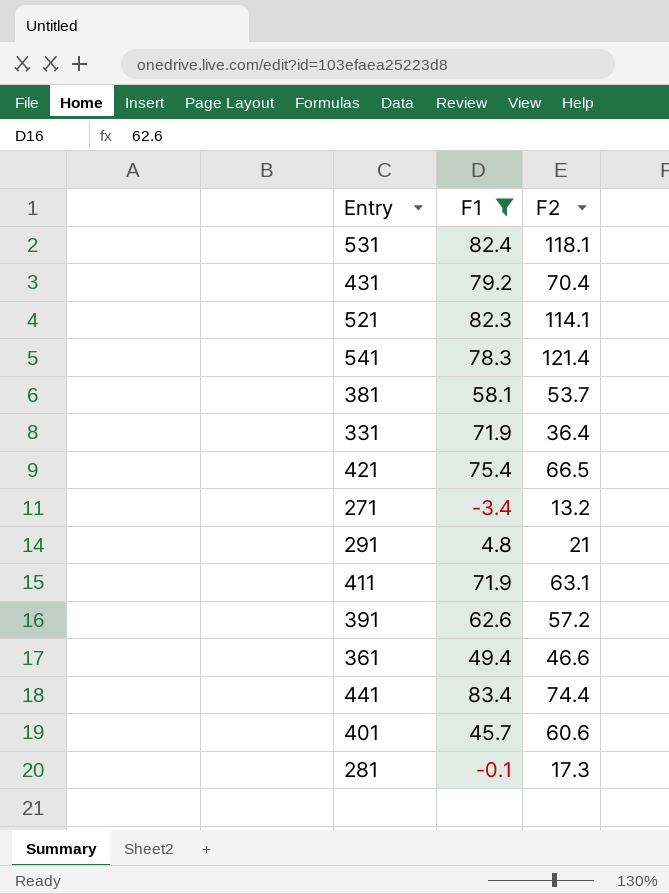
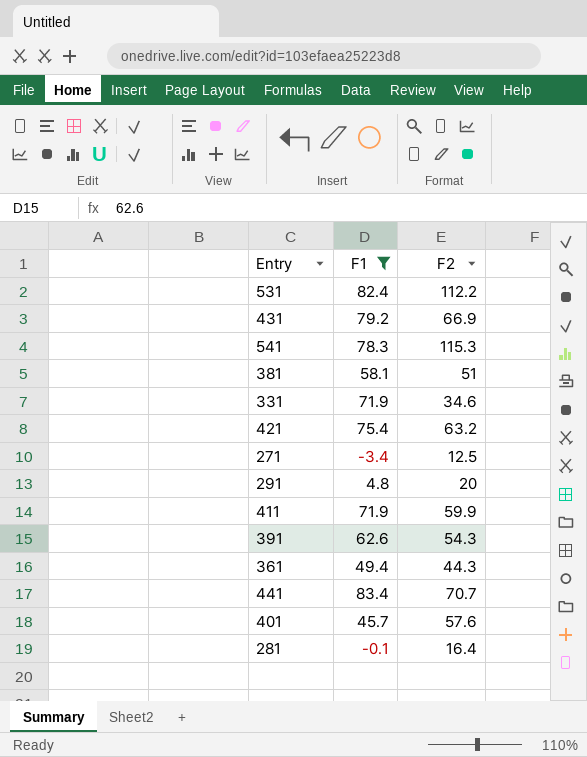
row 521: 82.3 | 114.1 -> none
531 | F2: 118.1 -> 112.2
431 | F2: 70.4 -> 66.9
541 | F2: 121.4 -> 115.3
381 | F2: 53.7 -> 51
331 | F2: 36.4 -> 34.6
421 | F2: 66.5 -> 63.2
271 | F2: 13.2 -> 12.5
291 | F2: 21 -> 20
411 | F2: 63.1 -> 59.9
391 | F2: 57.2 -> 54.3
361 | F2: 46.6 -> 44.3
441 | F2: 74.4 -> 70.7
401 | F2: 60.6 -> 57.6
281 | F2: 17.3 -> 16.4

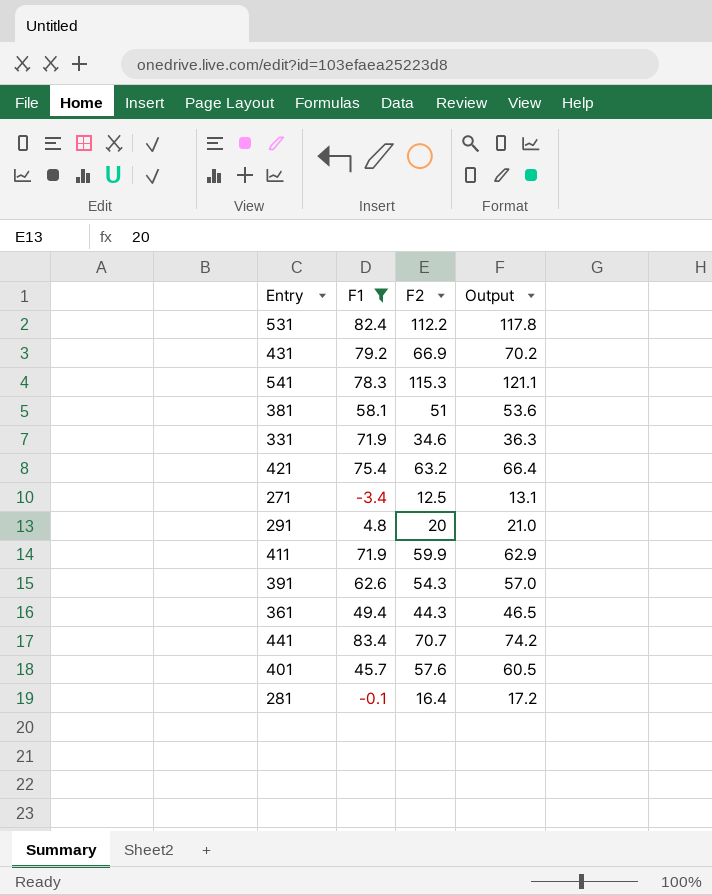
column Output | formula: none -> [F2] * 1.05

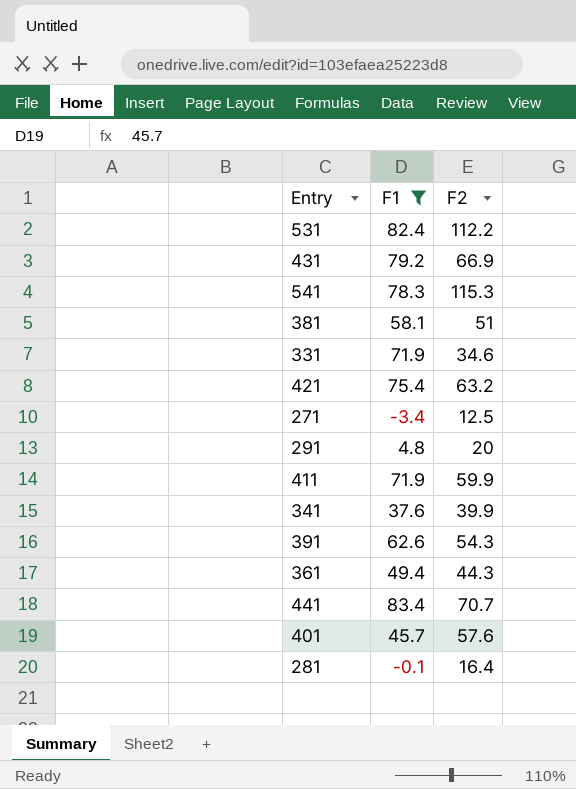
column Output | formula: [F2] * 1.05 -> none
row 341: none -> 37.6 | 39.9

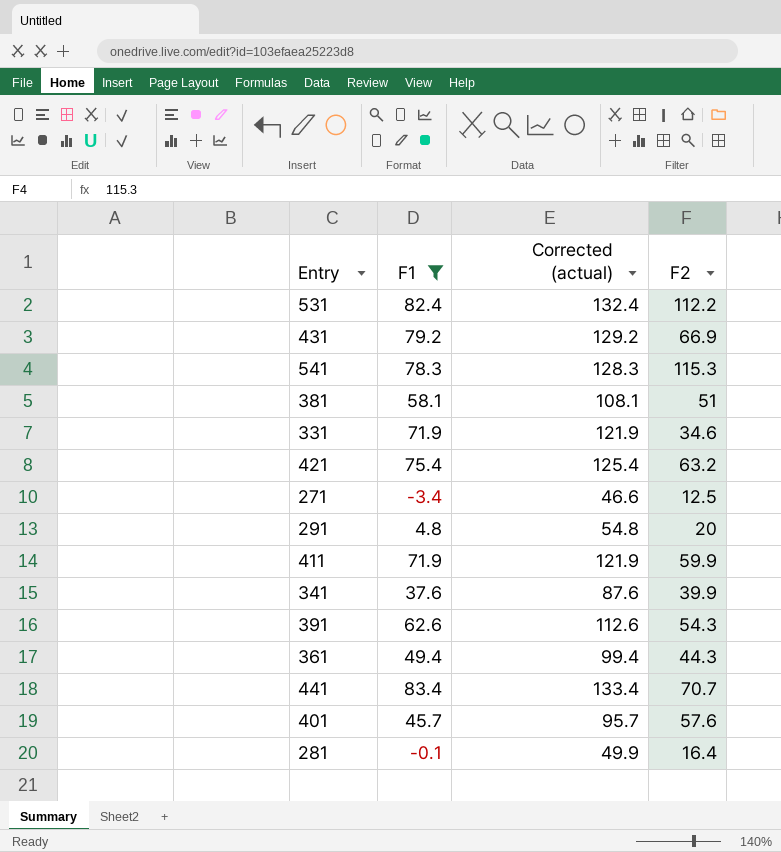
column Corrected (actual) | formula: none -> [F1] + 50

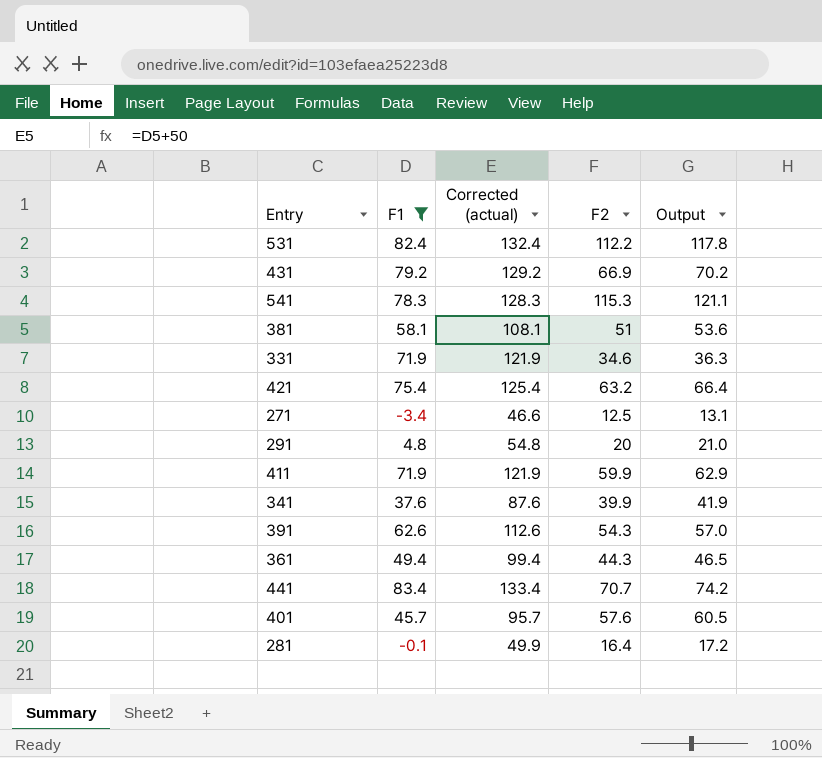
column Output | formula: none -> [F2] * 1.05

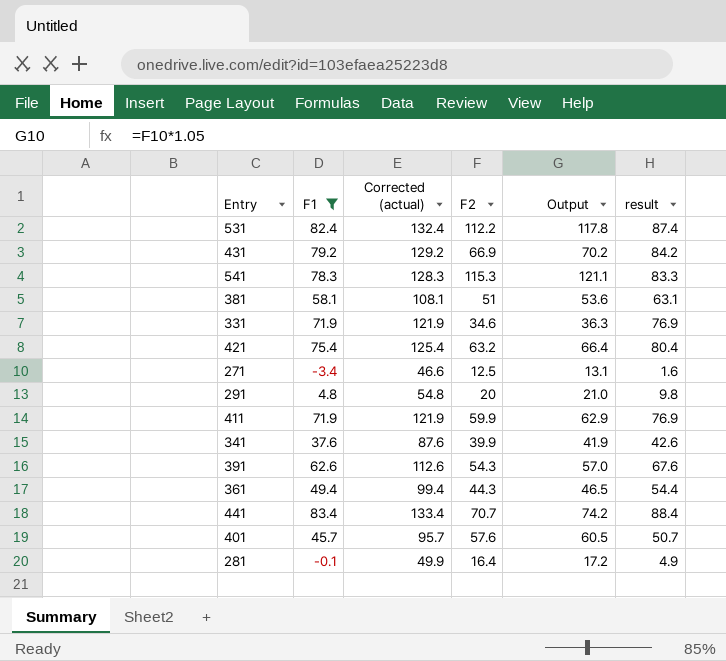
column result | formula: none -> [F1] + 5

